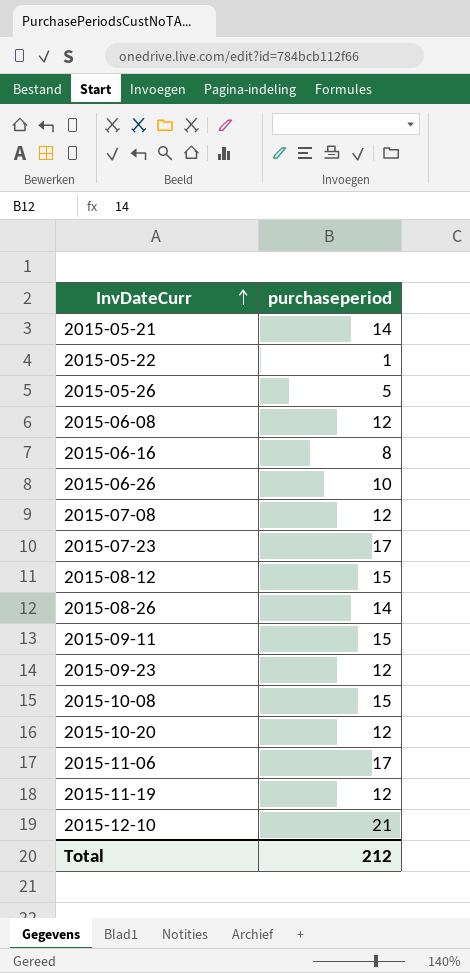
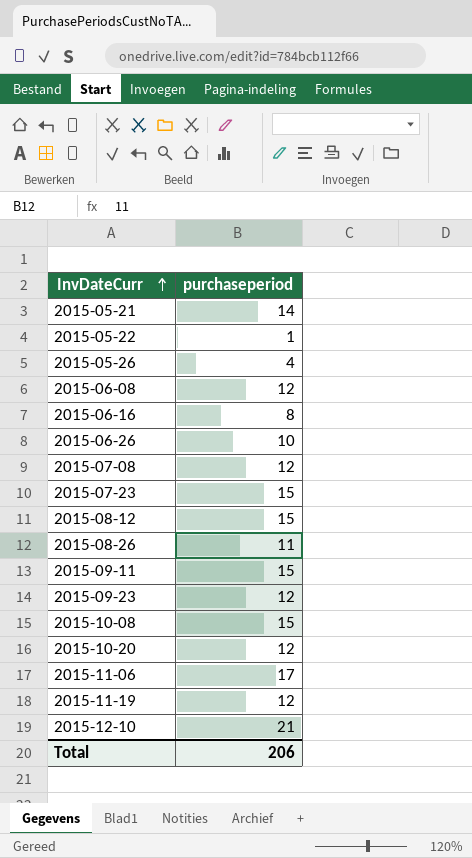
2015-05-26 | purchaseperiod: 5 -> 4
2015-07-23 | purchaseperiod: 17 -> 15
2015-08-26 | purchaseperiod: 14 -> 11
Total | purchaseperiod: 212 -> 206

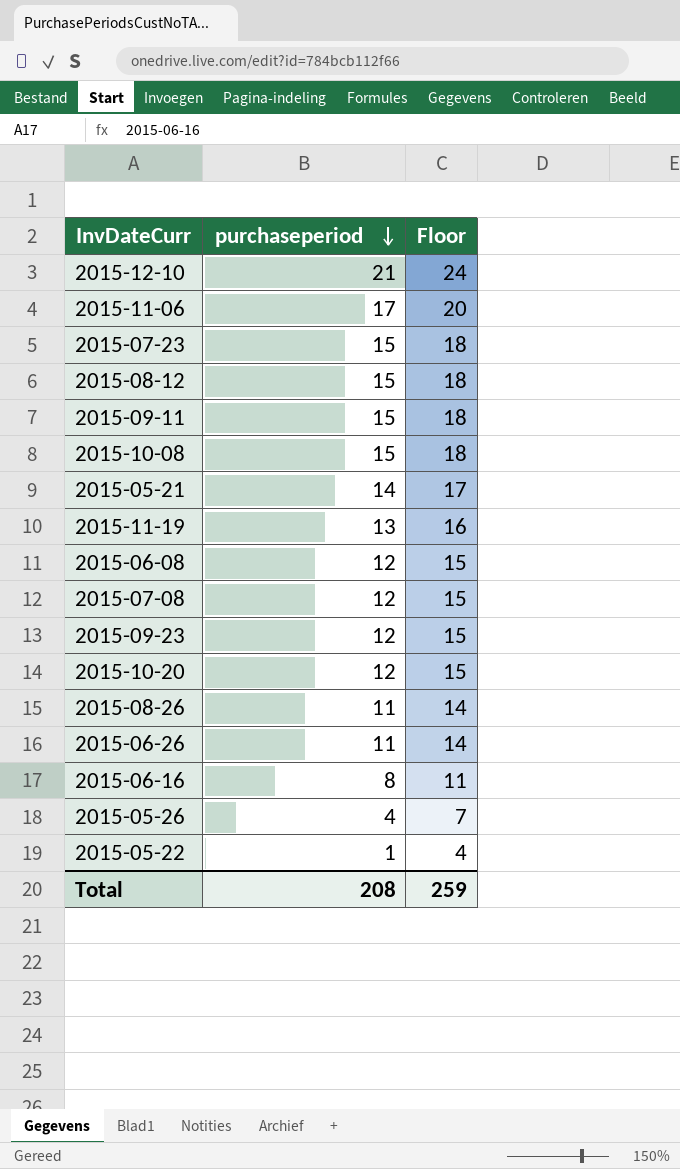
row order: InvDateCurr ascending -> purchaseperiod descending
column Floor | formula: none -> [purchaseperiod] + 3
2015-11-19 | purchaseperiod: 12 -> 13
2015-06-26 | purchaseperiod: 10 -> 11
Total | purchaseperiod: 206 -> 208

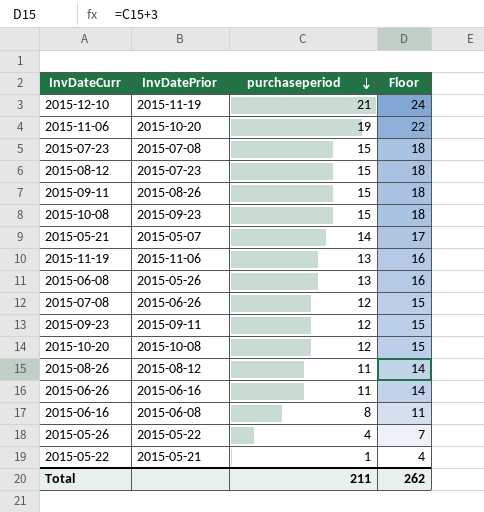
column InvDatePrior | position: none -> 2
2015-11-06 | purchaseperiod: 17 -> 19
2015-11-06 | Floor: 20 -> 22
2015-06-08 | purchaseperiod: 12 -> 13
2015-06-08 | Floor: 15 -> 16
Total | purchaseperiod: 208 -> 211
Total | Floor: 259 -> 262

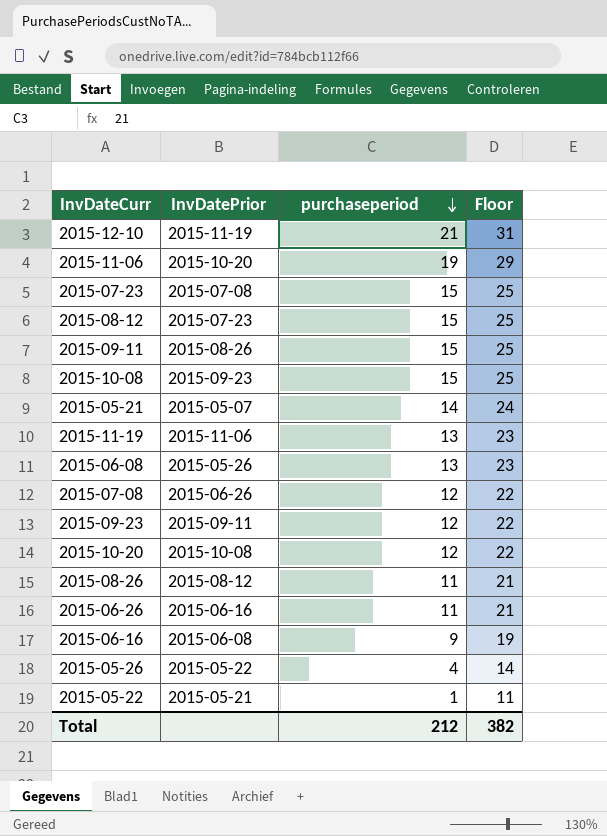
column Floor | formula: [purchaseperiod] + 3 -> [purchaseperiod] + 10
2015-06-16 | purchaseperiod: 8 -> 9
Total | purchaseperiod: 211 -> 212
Total | Floor: 262 -> 382

